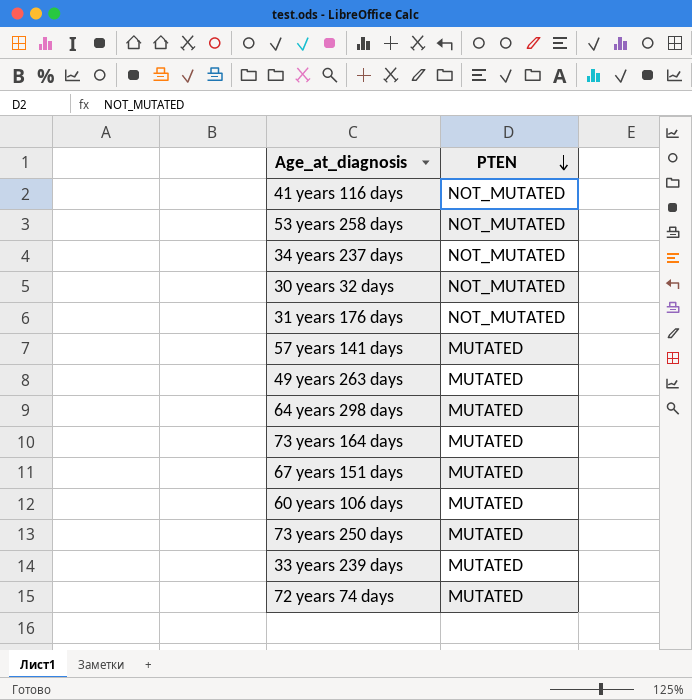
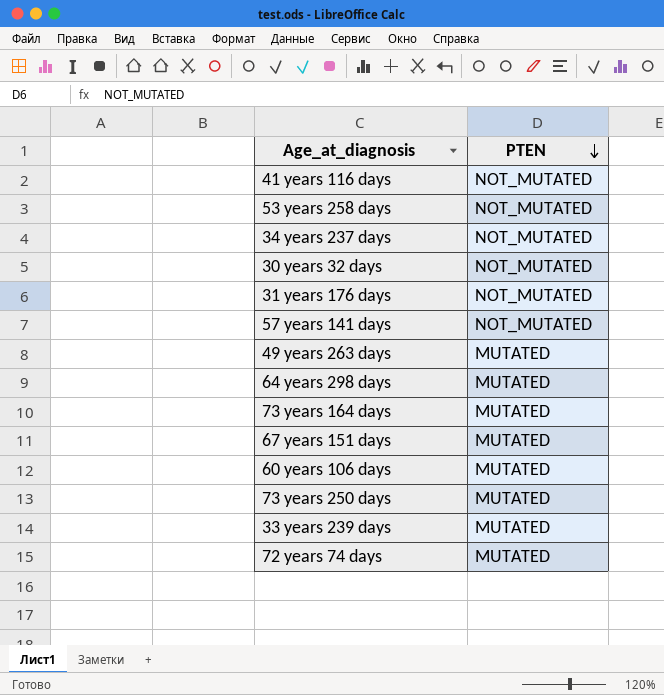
57 years 141 days | PTEN: MUTATED -> NOT_MUTATED

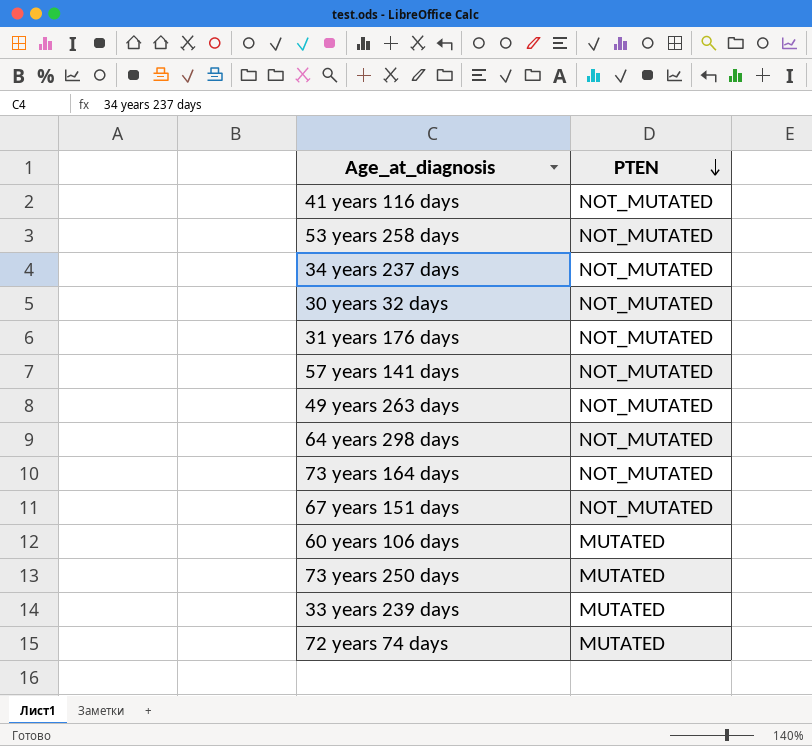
49 years 263 days | PTEN: MUTATED -> NOT_MUTATED
64 years 298 days | PTEN: MUTATED -> NOT_MUTATED
73 years 164 days | PTEN: MUTATED -> NOT_MUTATED
67 years 151 days | PTEN: MUTATED -> NOT_MUTATED

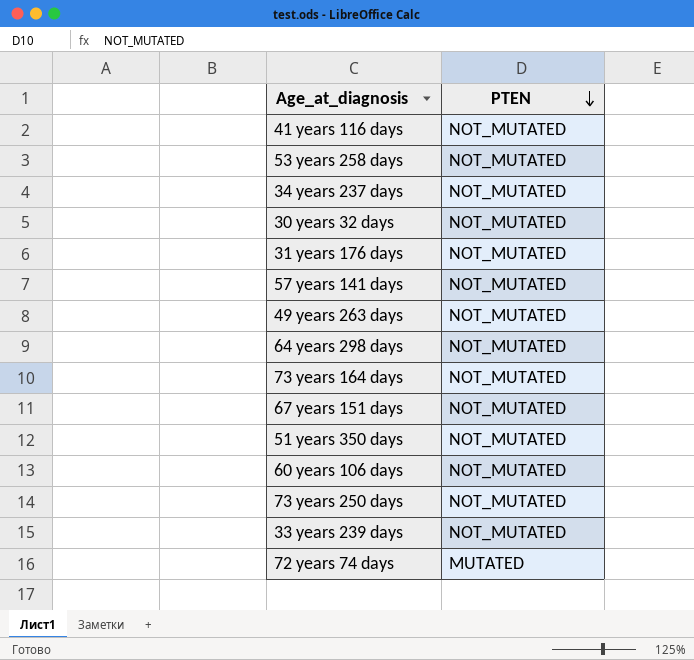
row 51 years 350 days: none -> NOT_MUTATED
60 years 106 days | PTEN: MUTATED -> NOT_MUTATED
73 years 250 days | PTEN: MUTATED -> NOT_MUTATED
33 years 239 days | PTEN: MUTATED -> NOT_MUTATED

